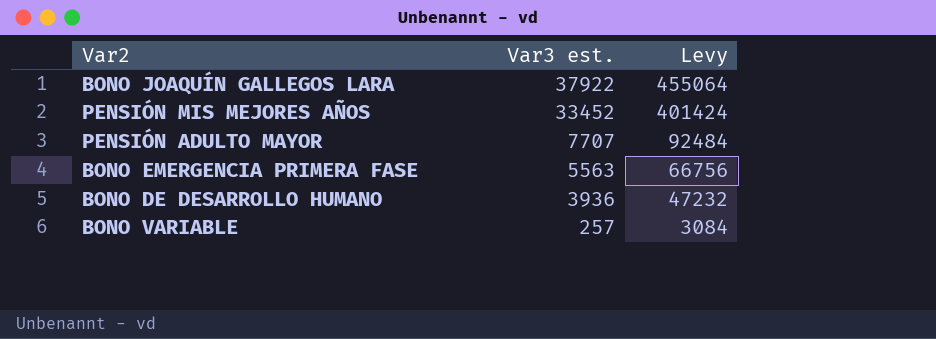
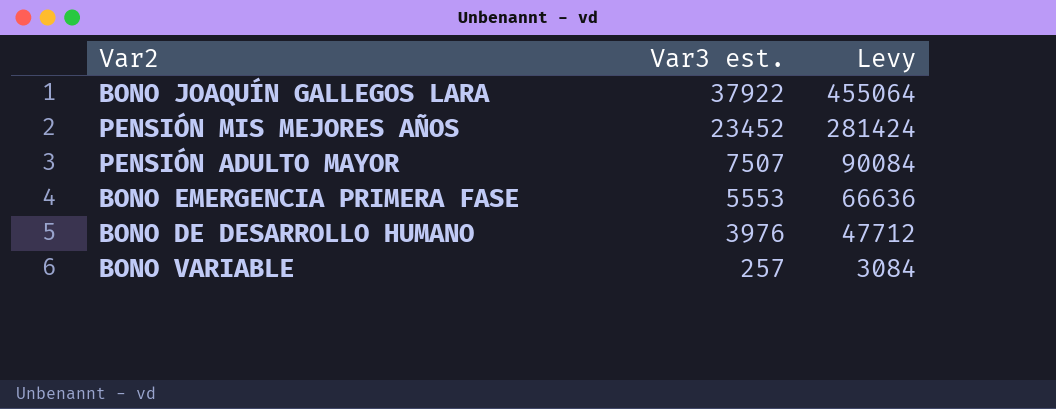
PENSIÓN MIS MEJORES AÑOS | Var3 est.: 33452 -> 23452
PENSIÓN MIS MEJORES AÑOS | Levy: 401424 -> 281424
PENSIÓN ADULTO MAYOR | Var3 est.: 7707 -> 7507
PENSIÓN ADULTO MAYOR | Levy: 92484 -> 90084
BONO EMERGENCIA PRIMERA FASE | Var3 est.: 5563 -> 5553
BONO EMERGENCIA PRIMERA FASE | Levy: 66756 -> 66636
BONO DE DESARROLLO HUMANO | Var3 est.: 3936 -> 3976
BONO DE DESARROLLO HUMANO | Levy: 47232 -> 47712

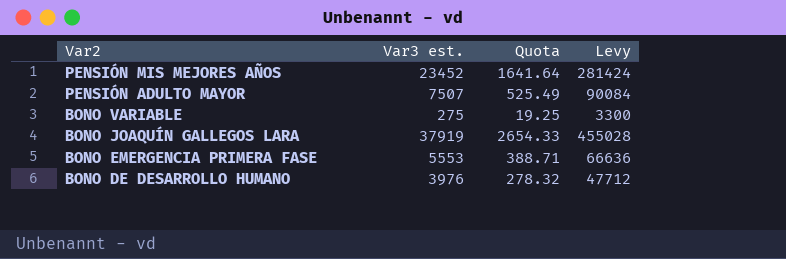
row order: Var3 est. descending -> Var2 descending
column Quota | formula: none -> [Var3 est.] * 0.07
BONO VARIABLE | Var3 est.: 257 -> 275
BONO VARIABLE | Levy: 3084 -> 3300
BONO JOAQUÍN GALLEGOS LARA | Var3 est.: 37922 -> 37919
BONO JOAQUÍN GALLEGOS LARA | Levy: 455064 -> 455028

